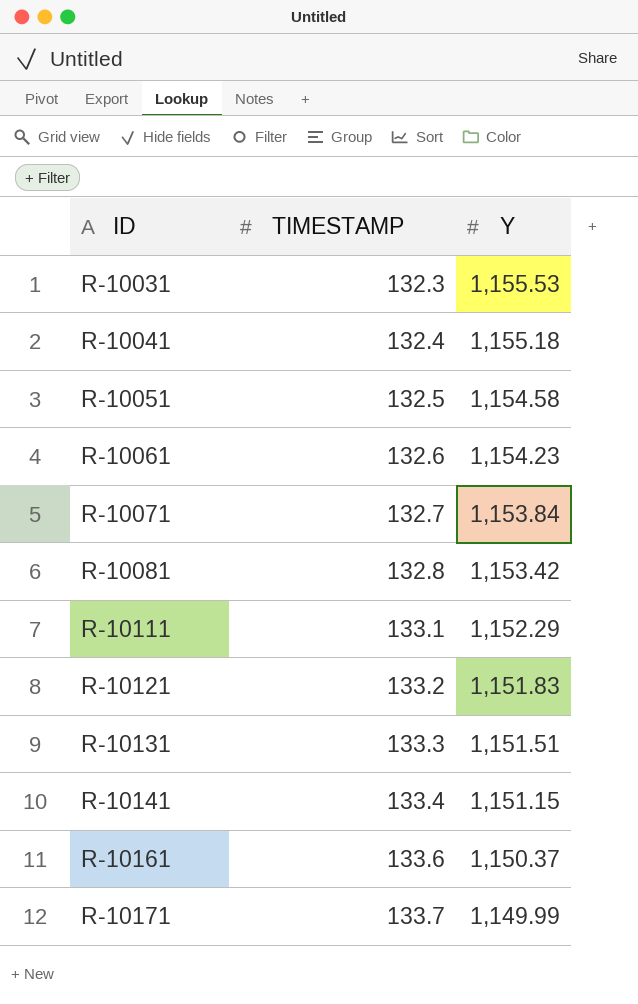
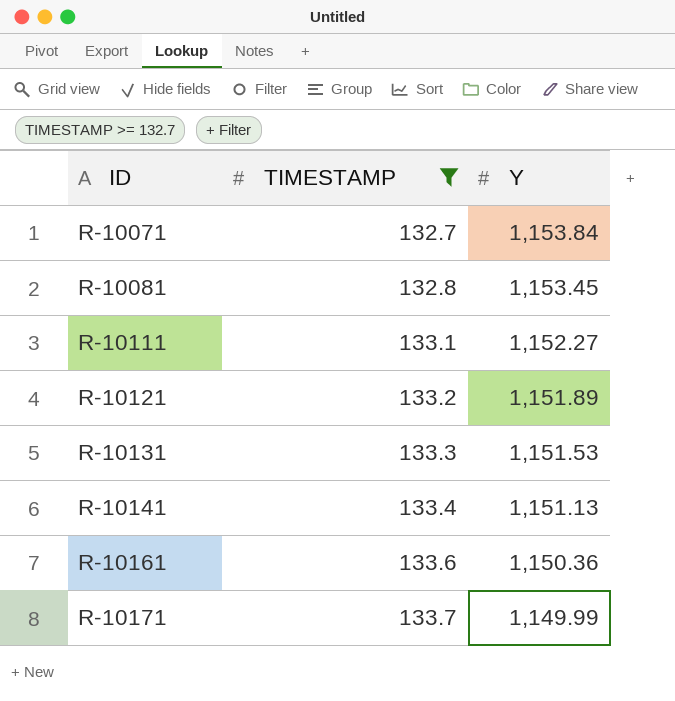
filter: none -> TIMESTAMP >= 132.7
R-10081 | Y: 1,153.42 -> 1,153.45
R-10111 | Y: 1,152.29 -> 1,152.27
R-10121 | Y: 1,151.83 -> 1,151.89
R-10131 | Y: 1,151.51 -> 1,151.53
R-10141 | Y: 1,151.15 -> 1,151.13
R-10161 | Y: 1,150.37 -> 1,150.36

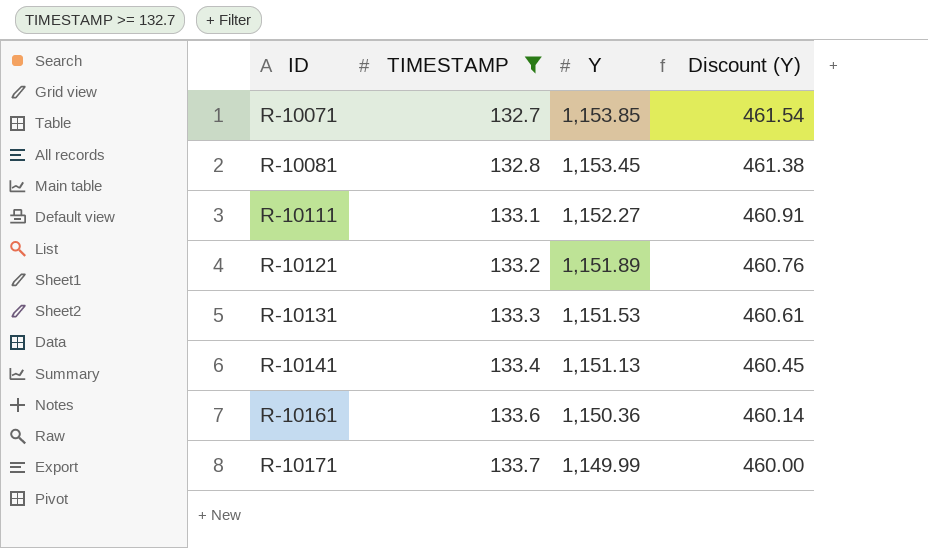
column Discount (Y) | formula: none -> [Y] * 0.4
R-10071 | Y: 1,153.84 -> 1,153.85

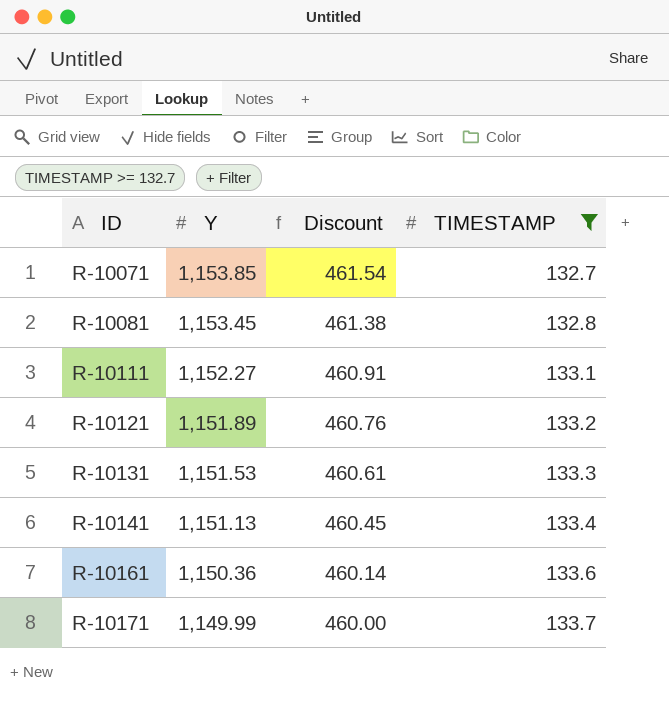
column name: Discount (Y) -> Discount
column TIMESTAMP | position: 2 -> 4

